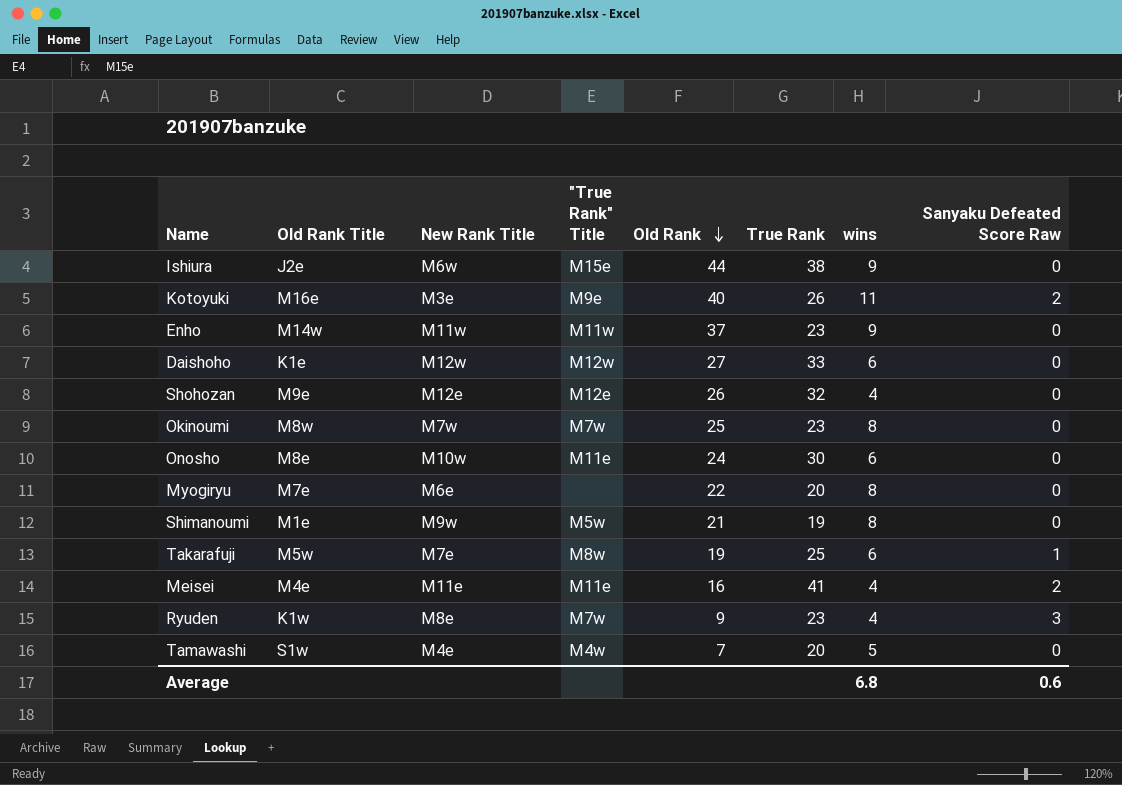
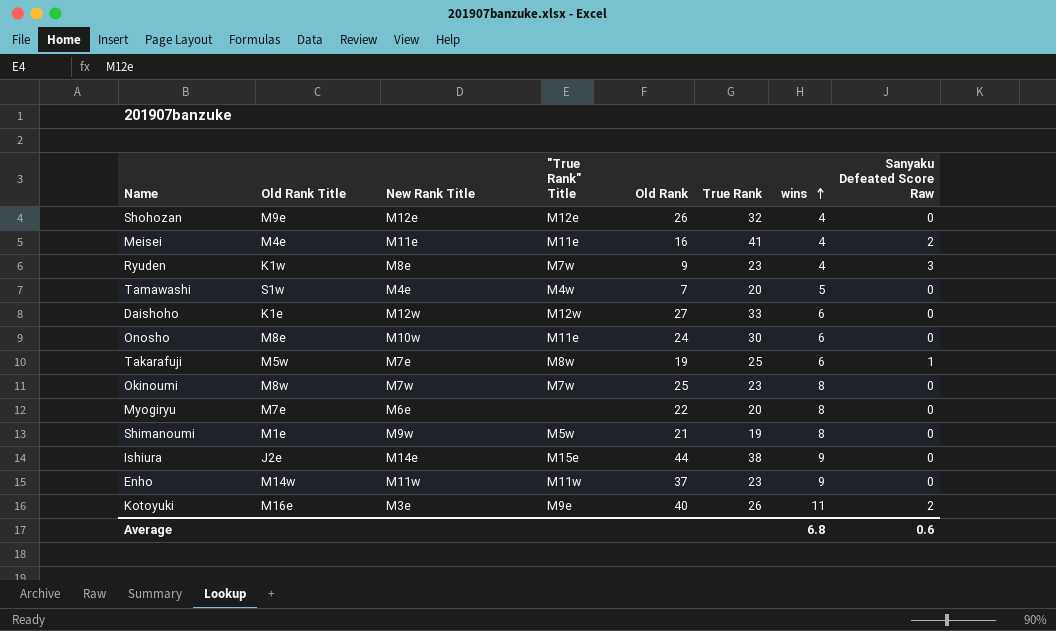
row order: Old Rank descending -> wins ascending
Ishiura | New Rank Title: M6w -> M14e

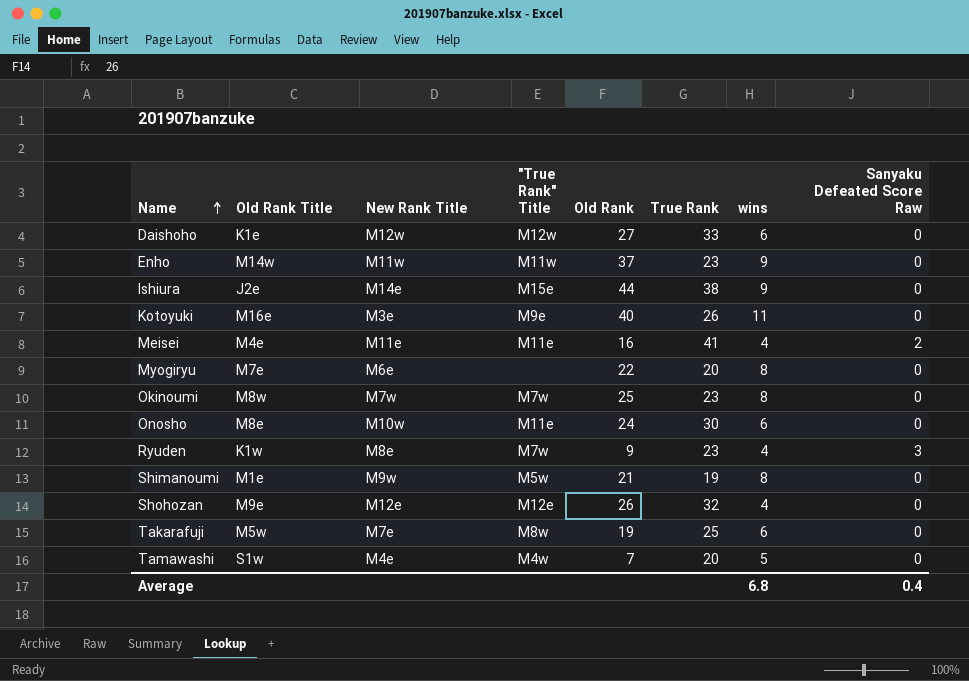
row order: wins ascending -> Name ascending
Kotoyuki | Sanyaku Defeated Score Raw: 2 -> 0
Takarafuji | Sanyaku Defeated Score Raw: 1 -> 0
Average | Sanyaku Defeated Score Raw: 0.6 -> 0.4

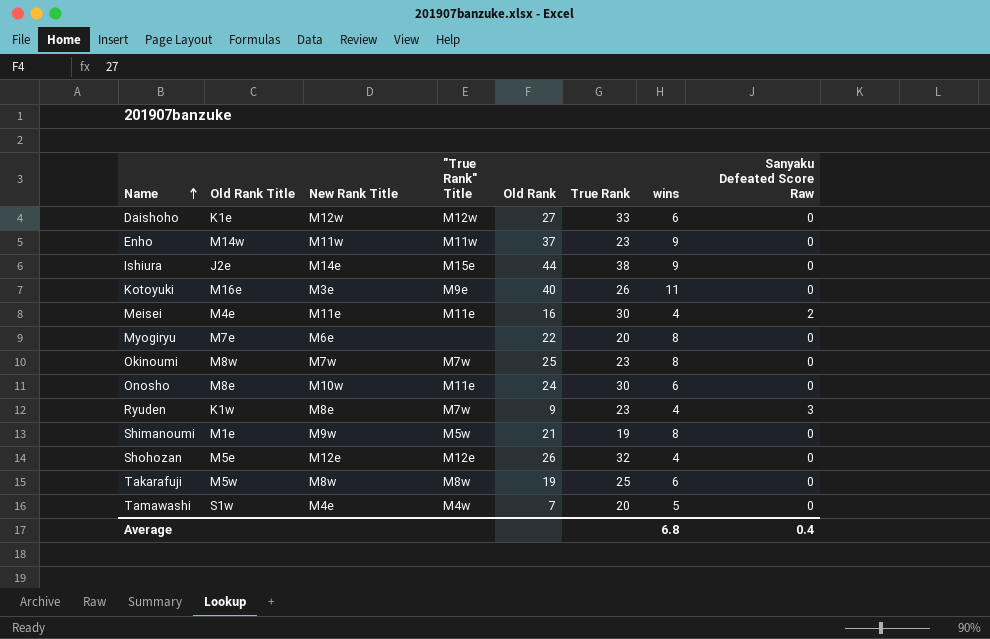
Meisei | True Rank: 41 -> 30
Shohozan | Old Rank Title: M9e -> M5e
Takarafuji | New Rank Title: M7e -> M8w

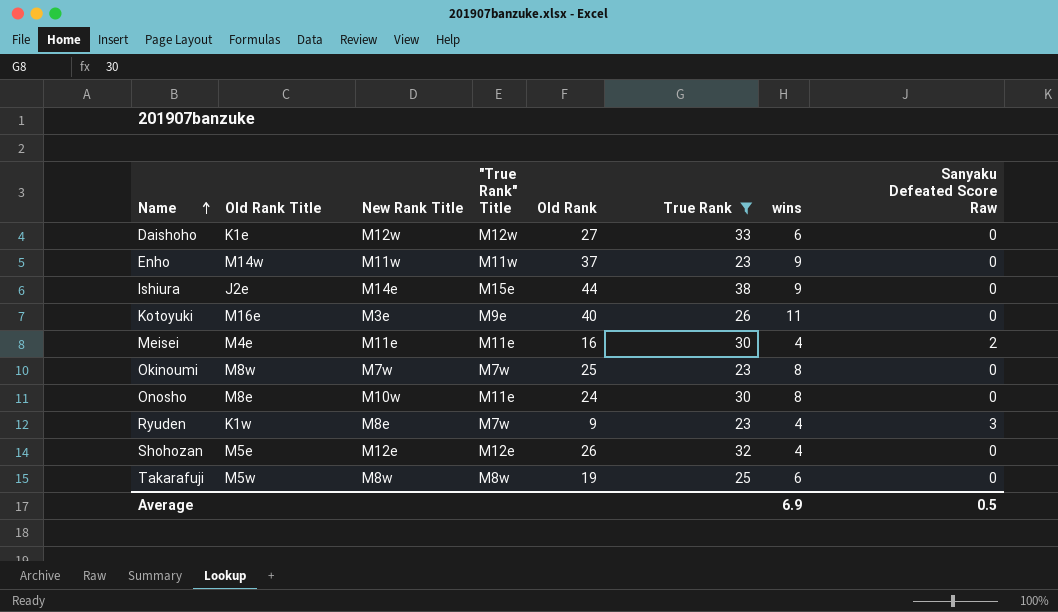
filter: none -> True Rank >= 23
Onosho | wins: 6 -> 8
Average | wins: 6.8 -> 6.9
Average | Sanyaku Defeated Score Raw: 0.4 -> 0.5

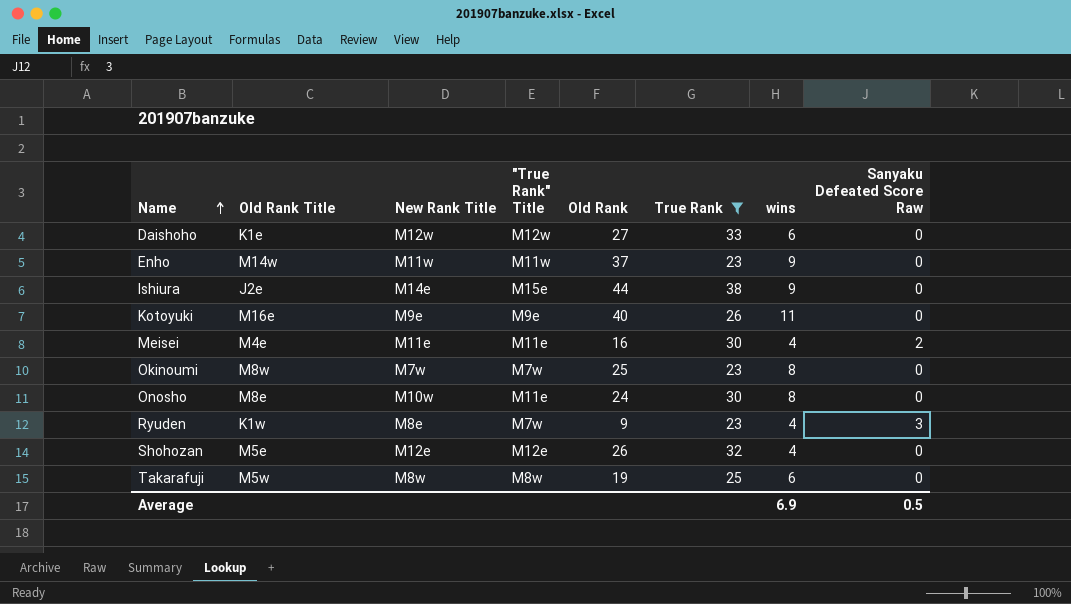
Kotoyuki | New Rank Title: M3e -> M9e

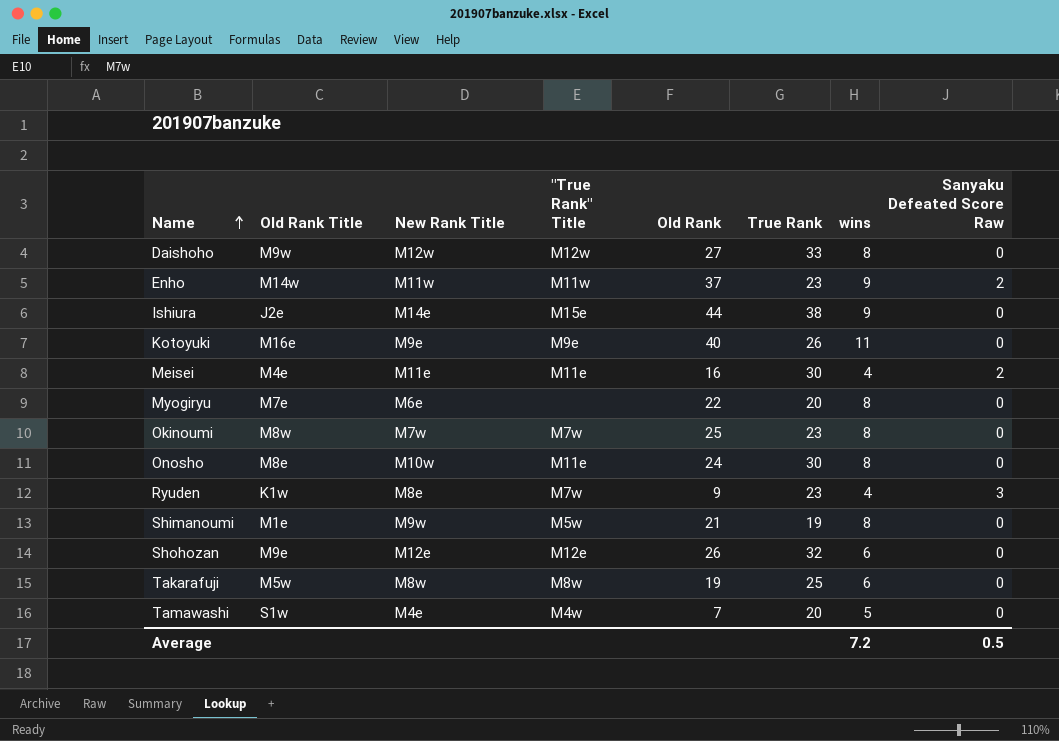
filter: True Rank >= 23 -> none
Daishoho | Old Rank Title: K1e -> M9w
Daishoho | wins: 6 -> 8
Enho | Sanyaku Defeated Score Raw: 0 -> 2
Shohozan | Old Rank Title: M5e -> M9e
Shohozan | wins: 4 -> 6
Average | wins: 6.9 -> 7.2

